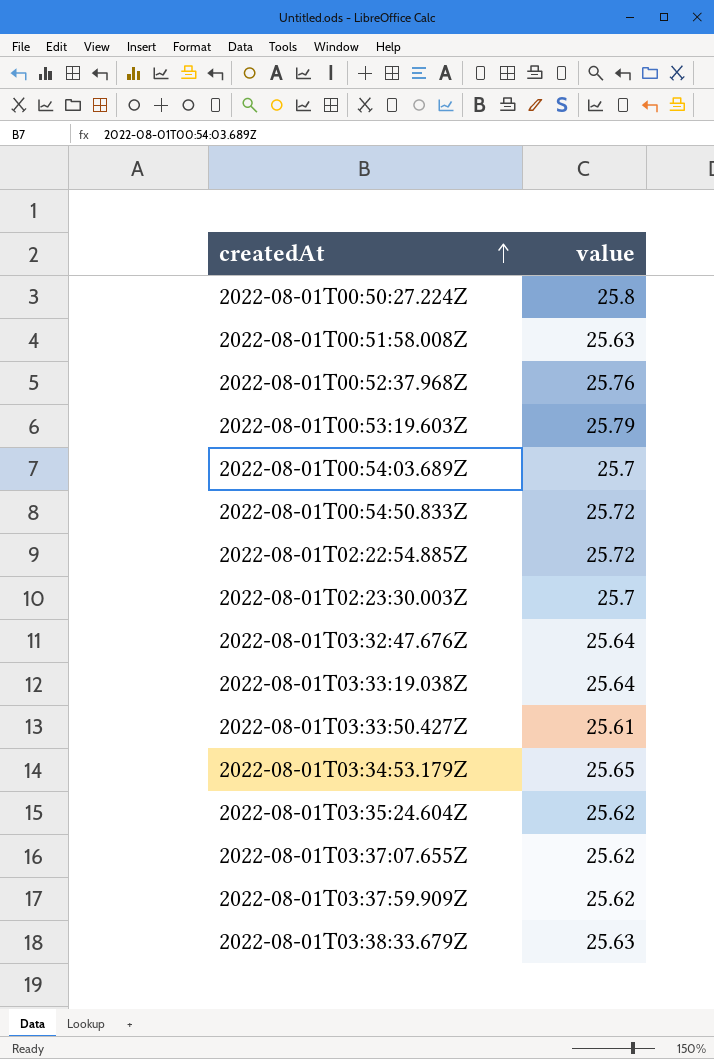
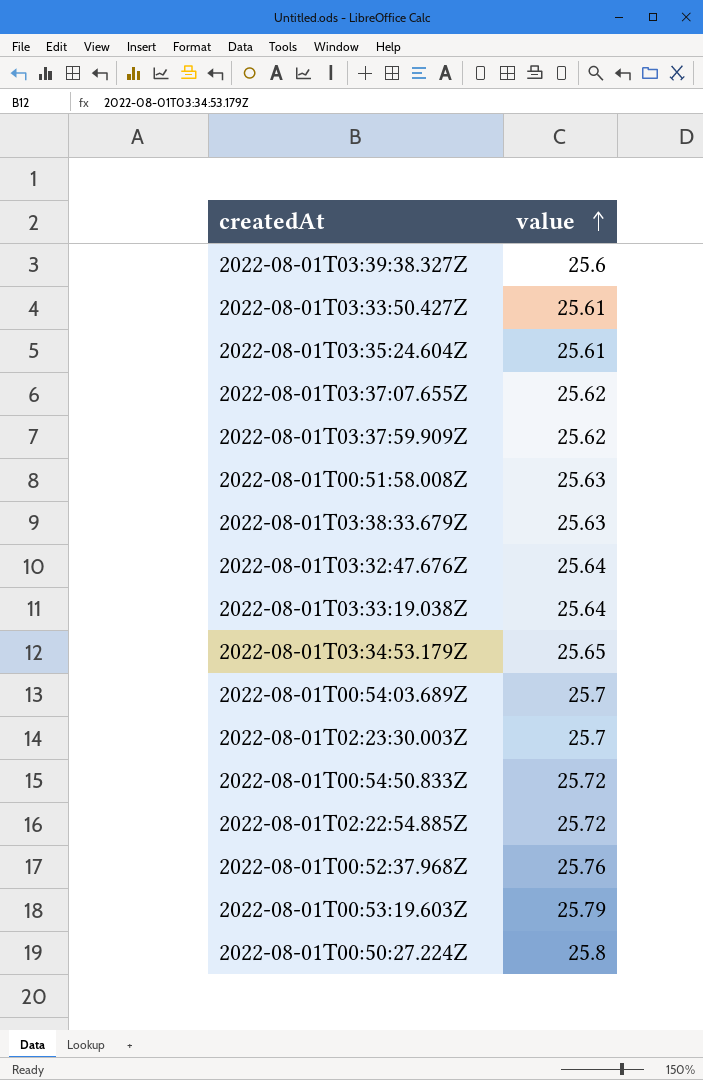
row order: createdAt ascending -> value ascending
row 2022-08-01T03:39:38.327Z: none -> 25.6
2022-08-01T03:35:24.604Z | value: 25.62 -> 25.61

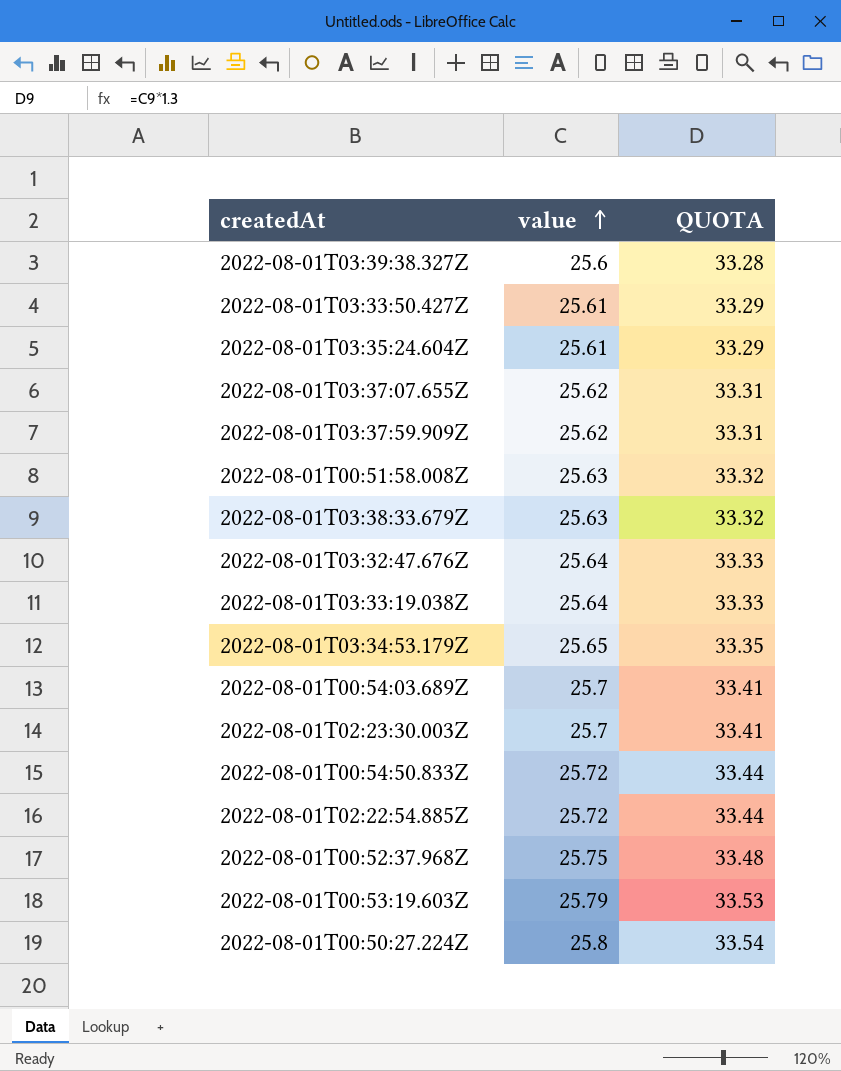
column QUOTA | formula: none -> [value] * 1.3
2022-08-01T00:52:37.968Z | value: 25.76 -> 25.75

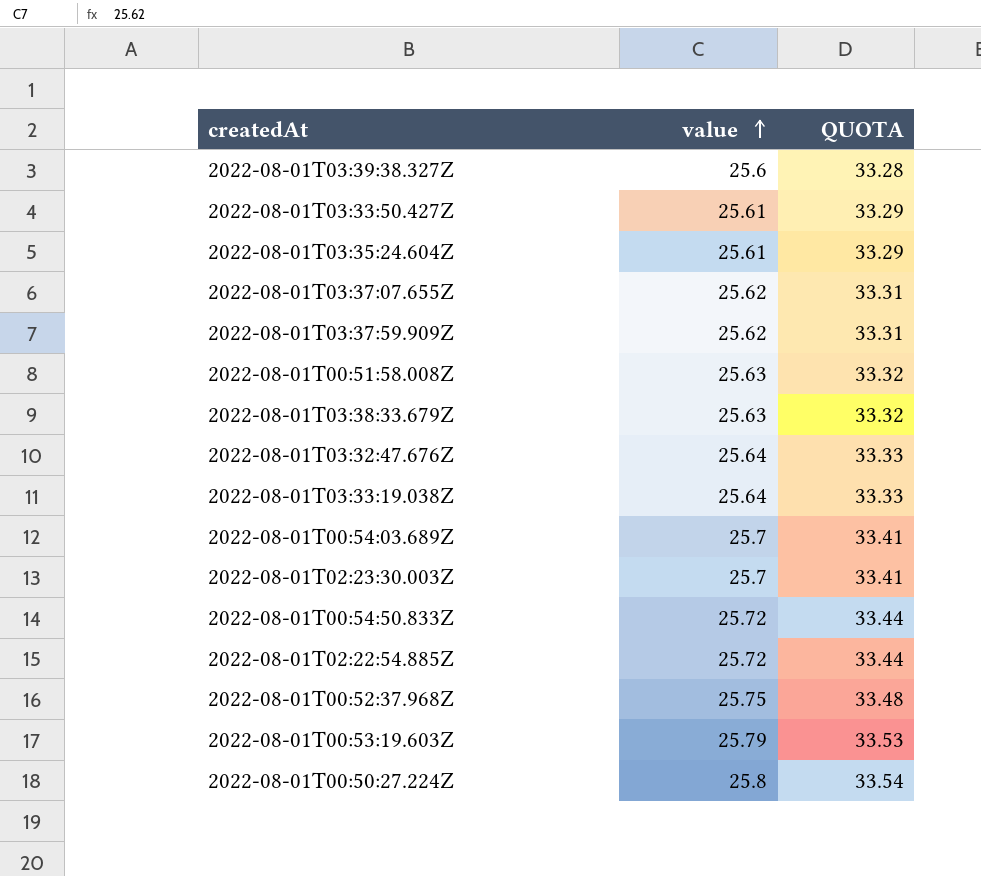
row 2022-08-01T03:34:53.179Z: 25.65 | 33.35 -> none

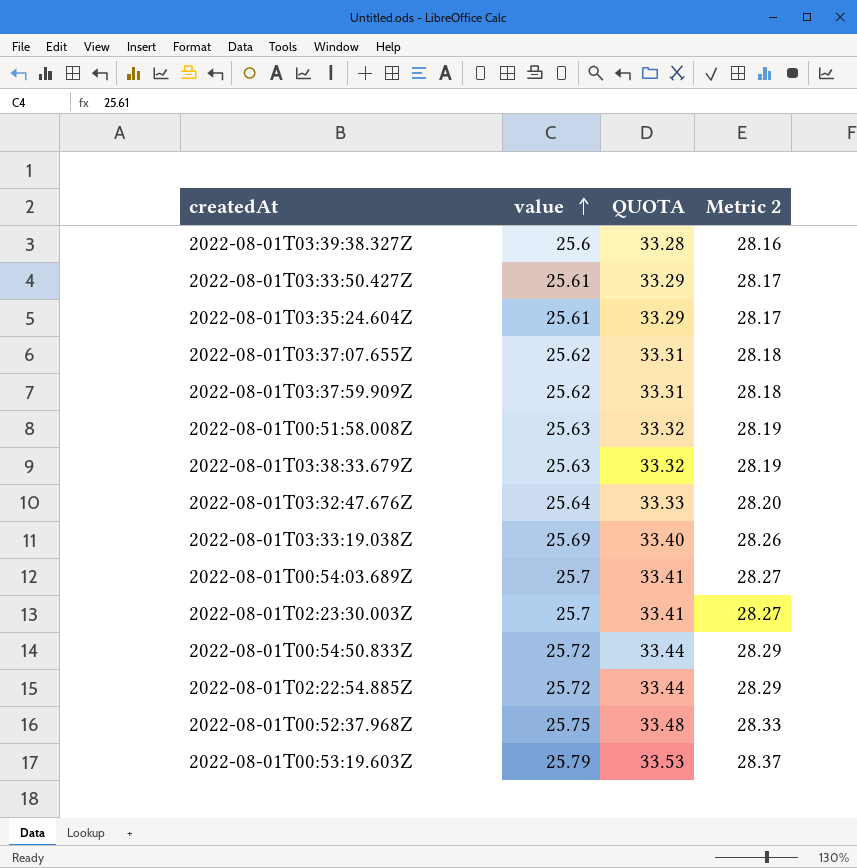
column Metric 2 | formula: none -> [value] * 1.1
row 2022-08-01T00:50:27.224Z: 25.8 | 33.54 -> none
2022-08-01T03:33:19.038Z | value: 25.64 -> 25.69
2022-08-01T03:33:19.038Z | QUOTA: 33.33 -> 33.40

